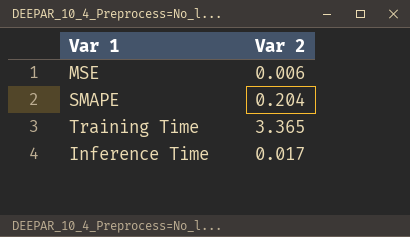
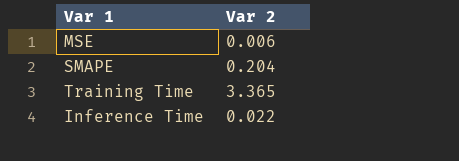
Inference Time | Var 2: 0.017 -> 0.022

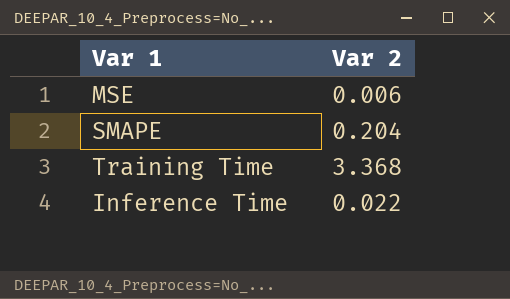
Training Time | Var 2: 3.365 -> 3.368

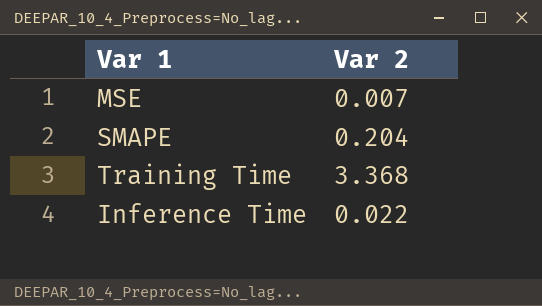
MSE | Var 2: 0.006 -> 0.007

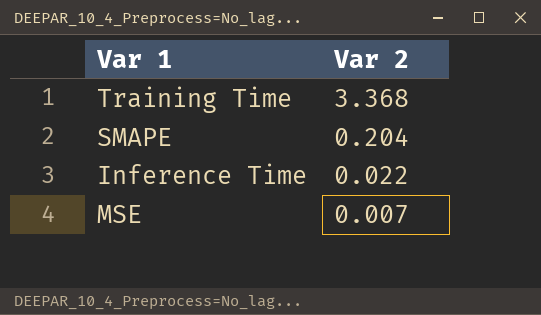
row order: none -> Var 2 descending

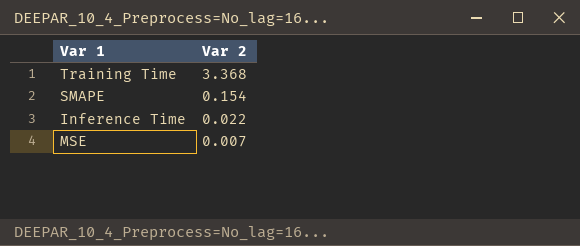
SMAPE | Var 2: 0.204 -> 0.154

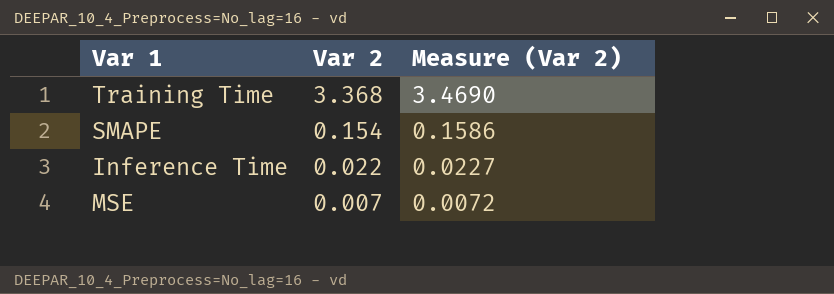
column Measure (Var 2) | formula: none -> [Var 2] * 1.03

